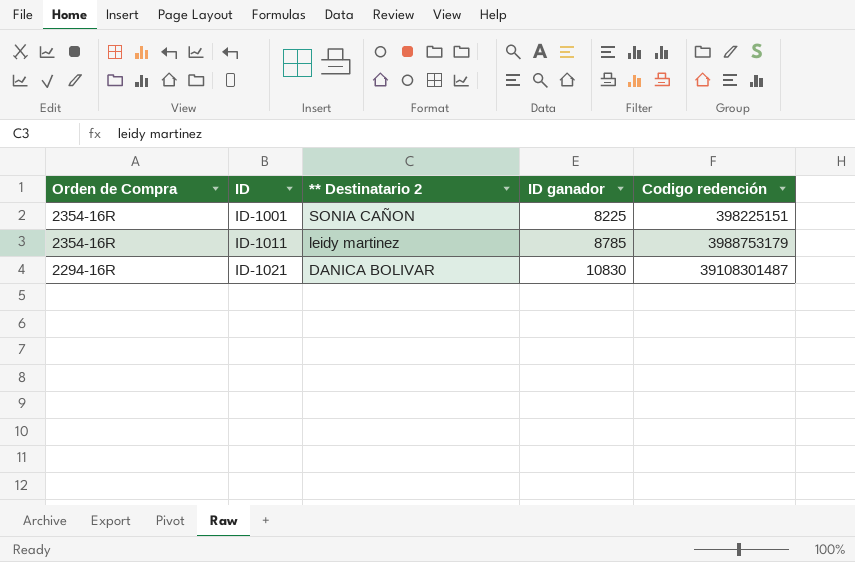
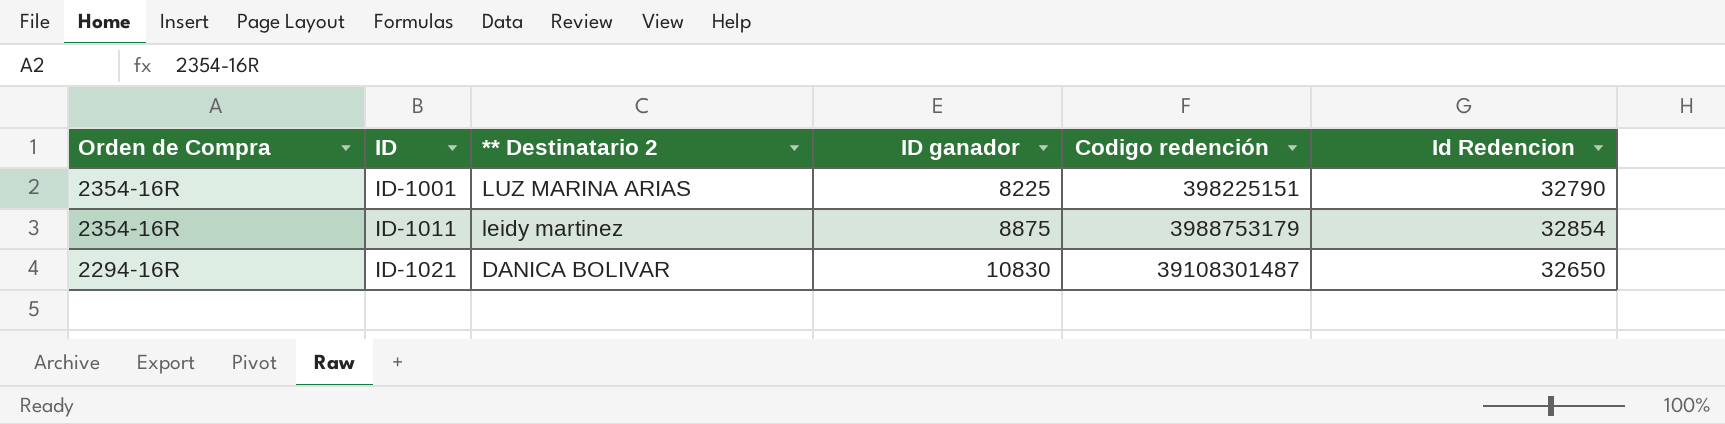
column Id Redencion | position: none -> 6
ID-1001 | ** Destinatario 2: SONIA CAÑON -> LUZ MARINA ARIAS
ID-1011 | ID ganador: 8785 -> 8875

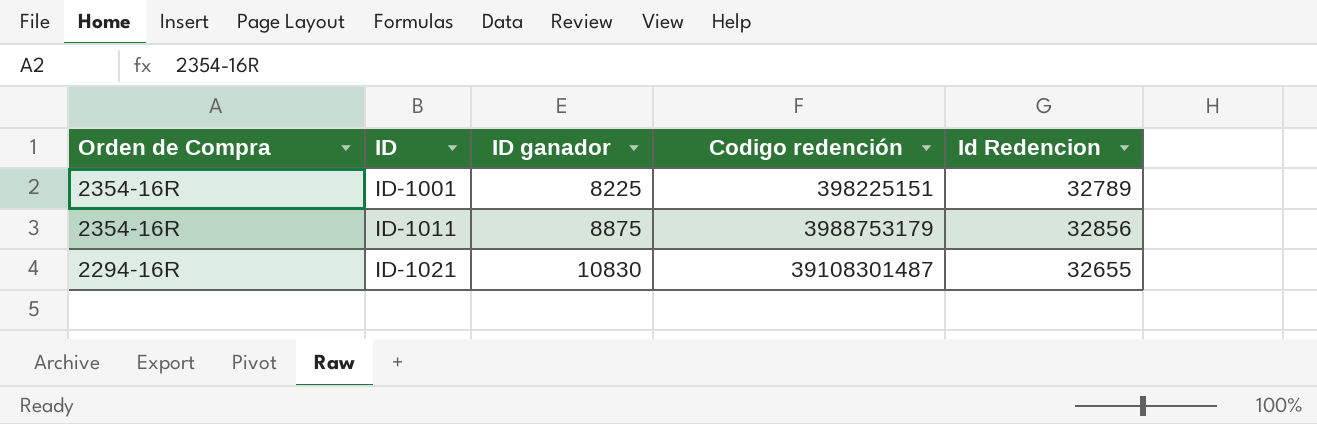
column ** Destinatario 2 | position: 3 -> none
ID-1001 | Id Redencion: 32790 -> 32789
ID-1011 | Id Redencion: 32854 -> 32856
ID-1021 | Id Redencion: 32650 -> 32655

